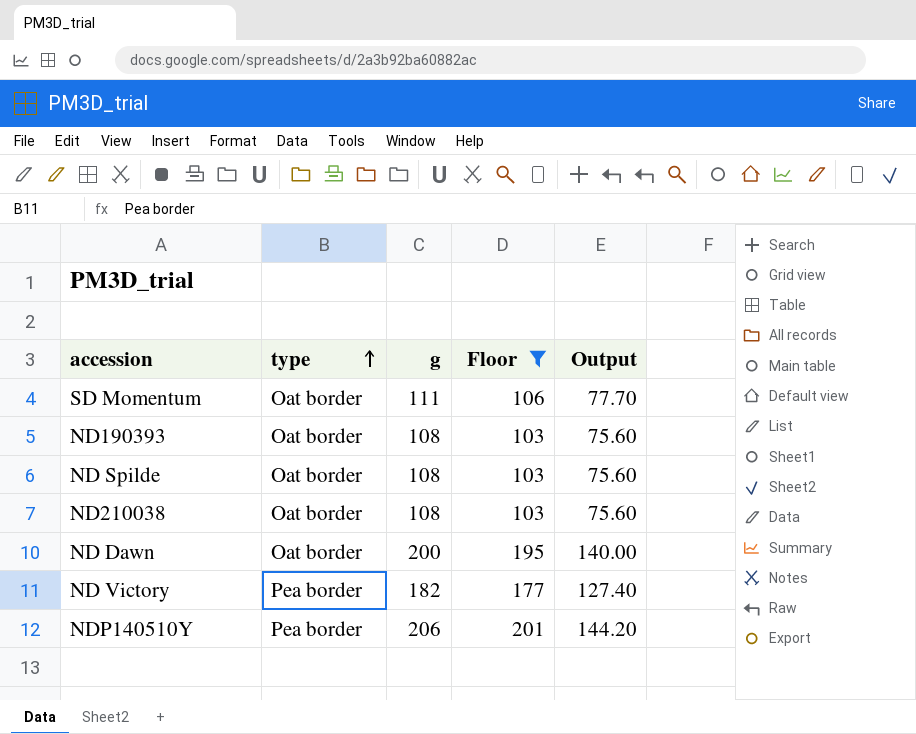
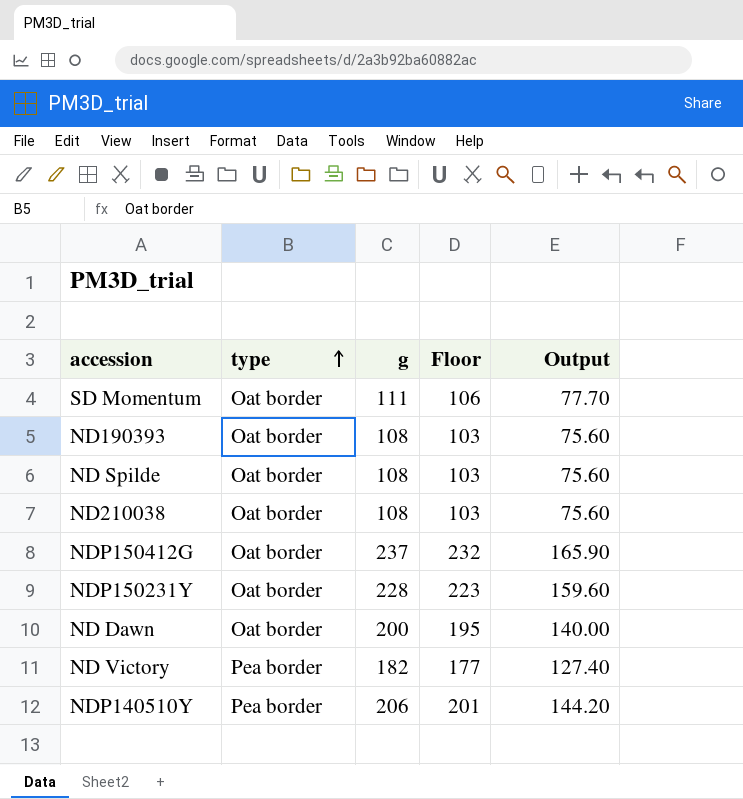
filter: Floor <= 201 -> none

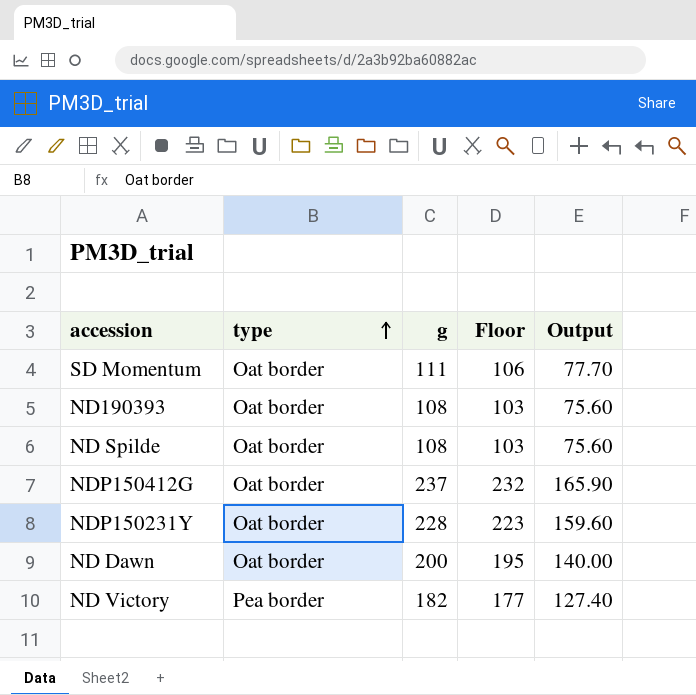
row ND210038: Oat border | 108 | 103 | 75.60 -> none
row NDP140510Y: Pea border | 206 | 201 | 144.20 -> none

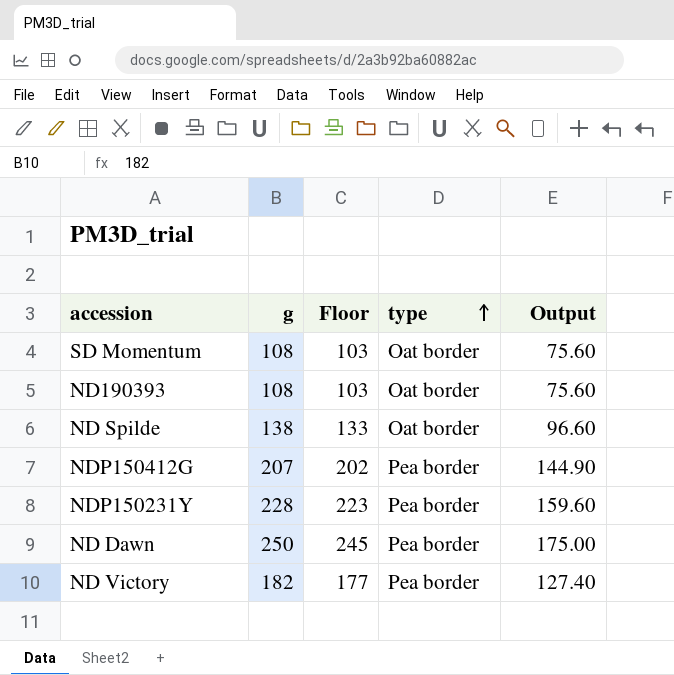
column type | position: 2 -> 4
SD Momentum | g: 111 -> 108
SD Momentum | Floor: 106 -> 103
SD Momentum | Output: 77.70 -> 75.60
ND Spilde | g: 108 -> 138
ND Spilde | Floor: 103 -> 133
ND Spilde | Output: 75.60 -> 96.60
NDP150412G | g: 237 -> 207
NDP150412G | Floor: 232 -> 202
NDP150412G | type: Oat border -> Pea border
NDP150412G | Output: 165.90 -> 144.90
NDP150231Y | type: Oat border -> Pea border
ND Dawn | g: 200 -> 250
ND Dawn | Floor: 195 -> 245
ND Dawn | type: Oat border -> Pea border
ND Dawn | Output: 140.00 -> 175.00

